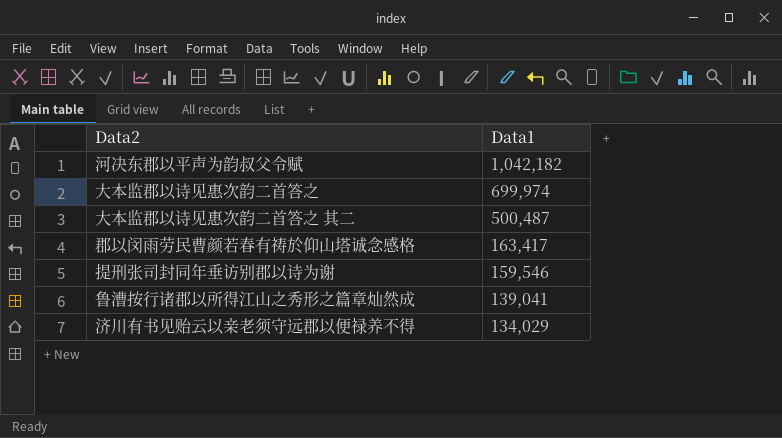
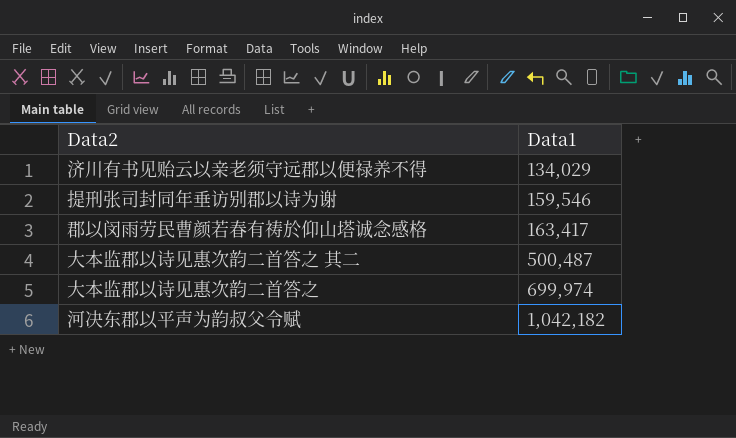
row order: Data1 descending -> Data1 ascending
row 鲁漕按行诸郡以所得江山之秀形之篇章灿然成: 139,041 -> none

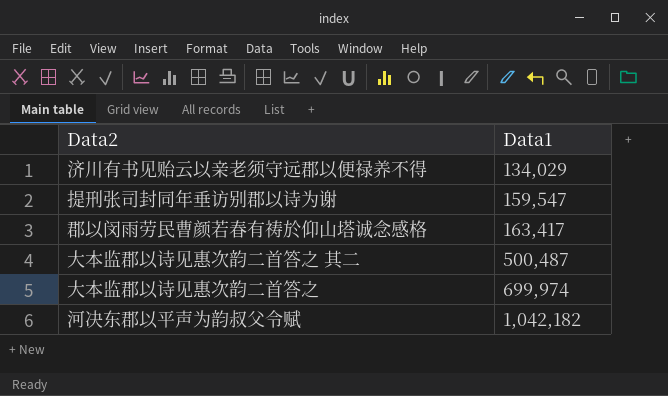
提刑张司封同年垂访别郡以诗为谢 | Data1: 159,546 -> 159,547

